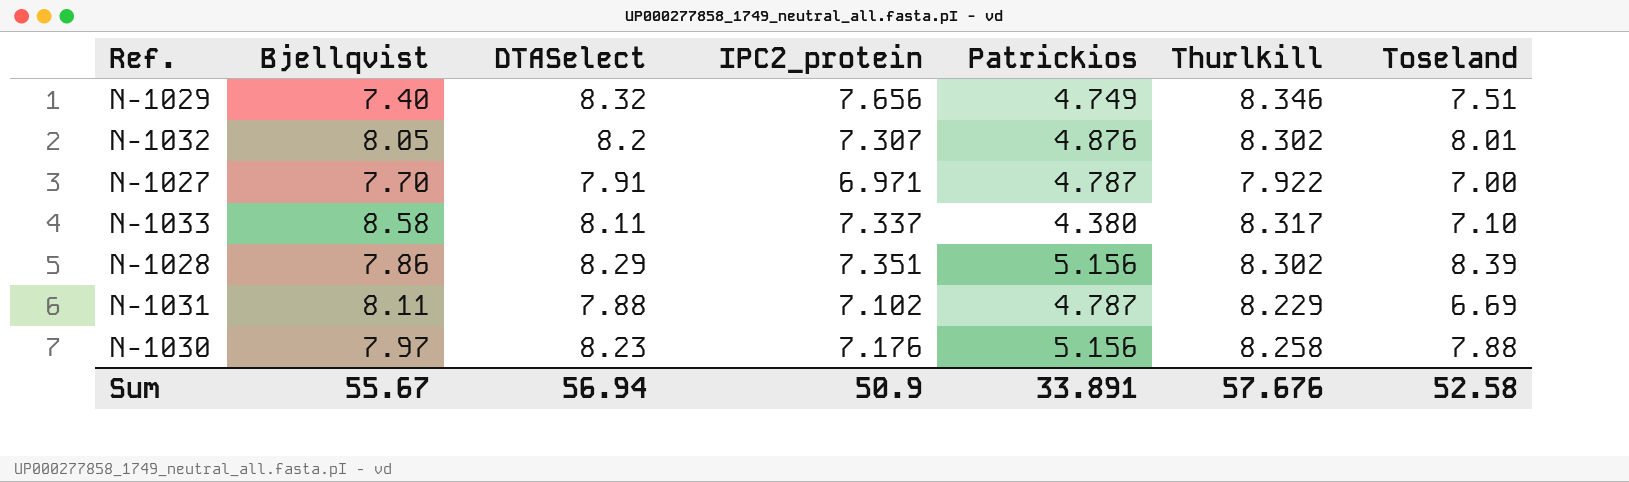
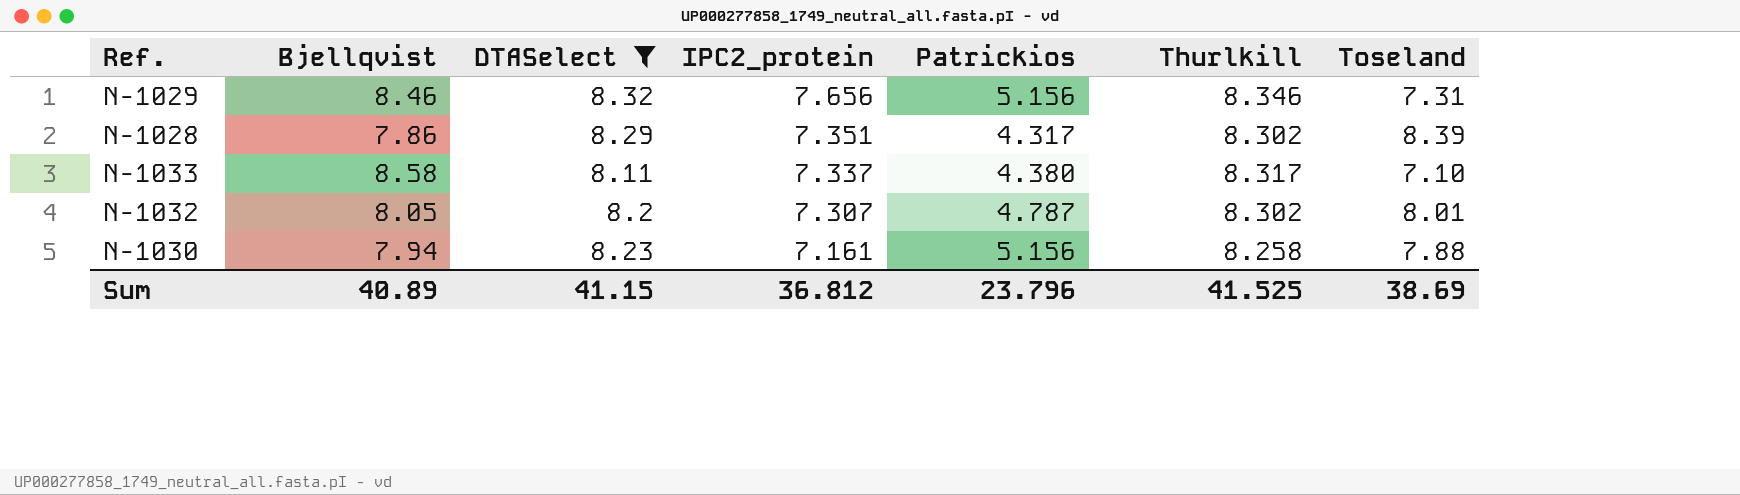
filter: none -> DTASelect >= 8.11
row order: none -> IPC2_protein descending
N-1029 | Bjellqvist: 7.40 -> 8.46
N-1029 | Patrickios: 4.749 -> 5.156
N-1029 | Toseland: 7.51 -> 7.31
N-1028 | Patrickios: 5.156 -> 4.317
N-1032 | Patrickios: 4.876 -> 4.787
N-1030 | Bjellqvist: 7.97 -> 7.94
N-1030 | IPC2_protein: 7.176 -> 7.161
Sum | Bjellqvist: 55.67 -> 40.89
Sum | DTASelect: 56.94 -> 41.15
Sum | IPC2_protein: 50.9 -> 36.812
Sum | Patrickios: 33.891 -> 23.796
Sum | Thurlkill: 57.676 -> 41.525
Sum | Toseland: 52.58 -> 38.69

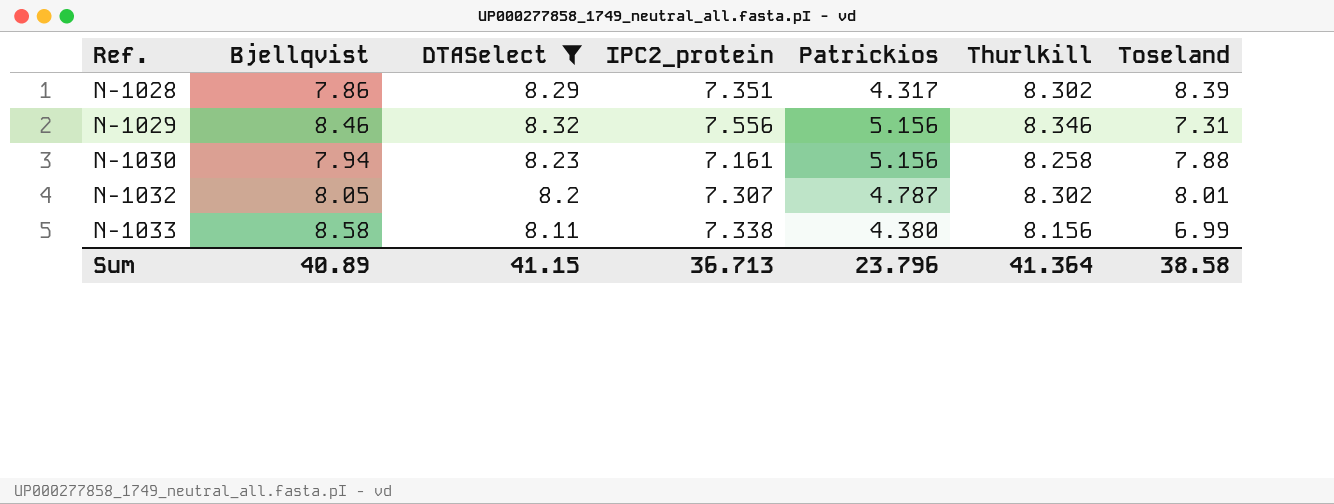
row order: IPC2_protein descending -> Ref. ascending
N-1029 | IPC2_protein: 7.656 -> 7.556
N-1033 | IPC2_protein: 7.337 -> 7.338
N-1033 | Thurlkill: 8.317 -> 8.156
N-1033 | Toseland: 7.10 -> 6.99
Sum | IPC2_protein: 36.812 -> 36.713
Sum | Thurlkill: 41.525 -> 41.364
Sum | Toseland: 38.69 -> 38.58

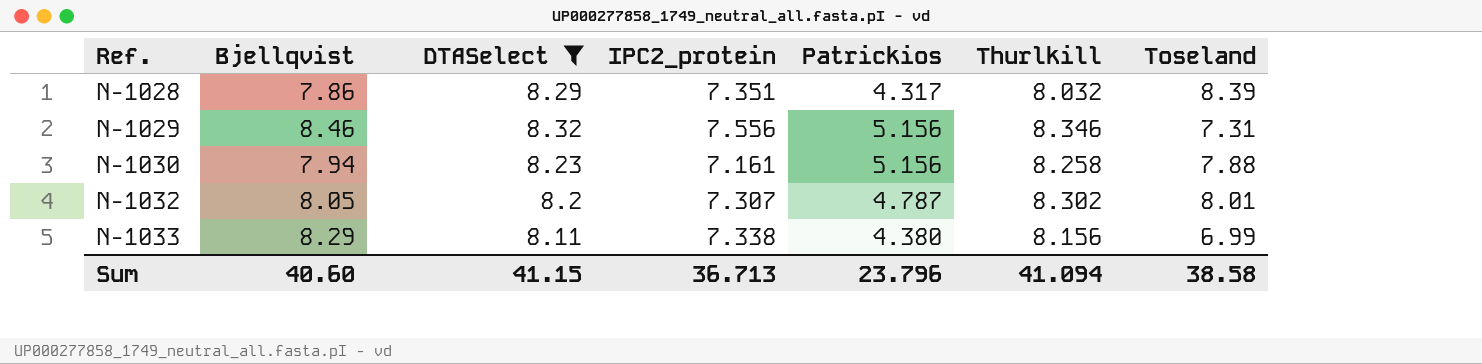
N-1028 | Thurlkill: 8.302 -> 8.032
N-1033 | Bjellqvist: 8.58 -> 8.29
Sum | Bjellqvist: 40.89 -> 40.60
Sum | Thurlkill: 41.364 -> 41.094

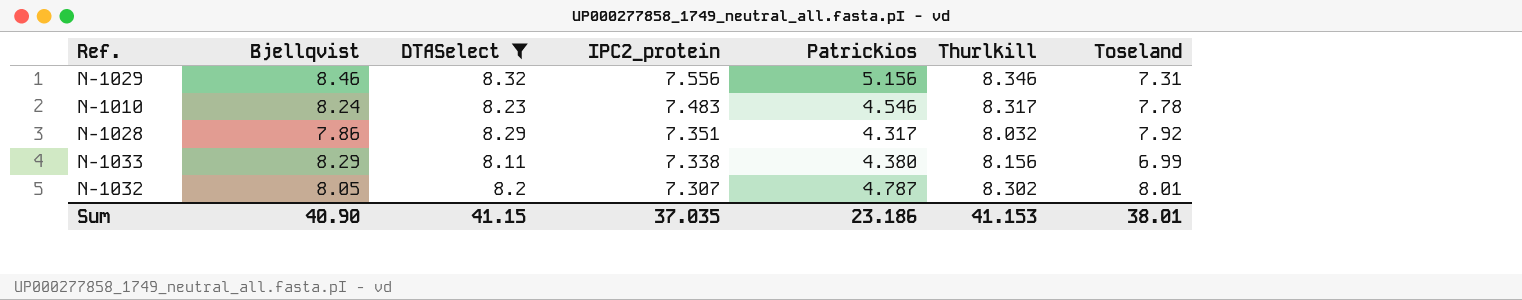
row order: Ref. ascending -> IPC2_protein descending
row N-1030: 7.94 | 8.23 | 7.161 | 5.156 | 8.258 | 7.88 -> none
row N-1010: none -> 8.24 | 8.23 | 7.483 | 4.546 | 8.317 | 7.78
N-1028 | Toseland: 8.39 -> 7.92
Sum | Bjellqvist: 40.60 -> 40.90
Sum | IPC2_protein: 36.713 -> 37.035
Sum | Patrickios: 23.796 -> 23.186
Sum | Thurlkill: 41.094 -> 41.153
Sum | Toseland: 38.58 -> 38.01

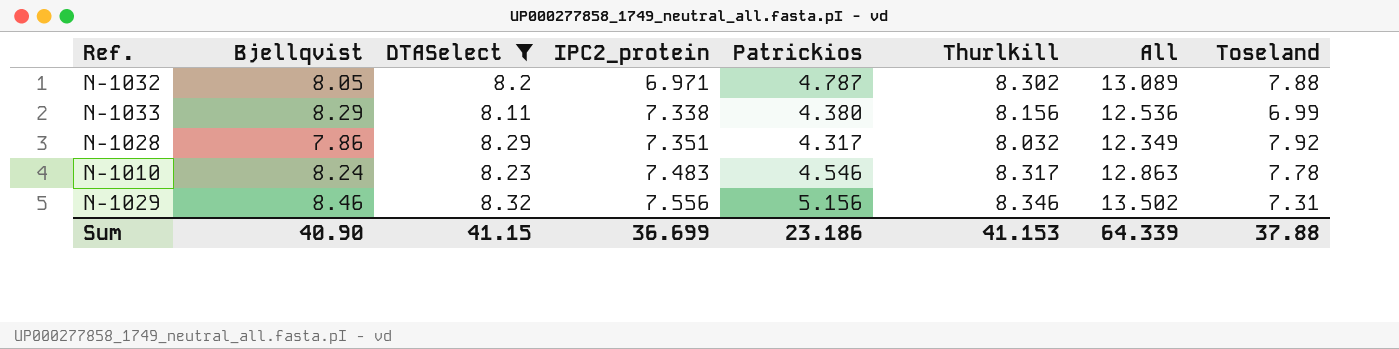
row order: IPC2_protein descending -> IPC2_protein ascending
column All | formula: none -> [Patrickios] + [Thurlkill]
N-1032 | IPC2_protein: 7.307 -> 6.971
N-1032 | Toseland: 8.01 -> 7.88
Sum | IPC2_protein: 37.035 -> 36.699
Sum | Toseland: 38.01 -> 37.88

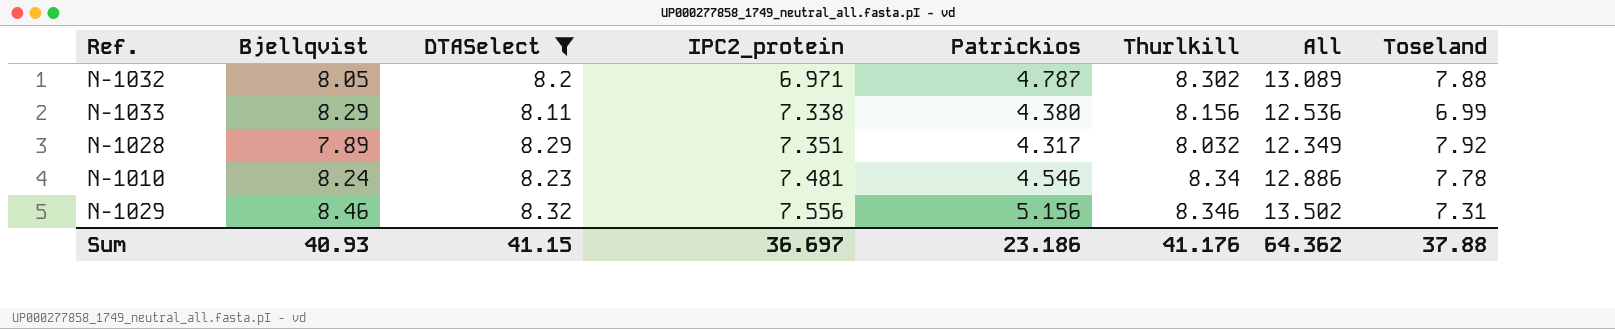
N-1028 | Bjellqvist: 7.86 -> 7.89
N-1010 | IPC2_protein: 7.483 -> 7.481
N-1010 | Thurlkill: 8.317 -> 8.34
N-1010 | All: 12.863 -> 12.886
Sum | Bjellqvist: 40.90 -> 40.93
Sum | IPC2_protein: 36.699 -> 36.697
Sum | Thurlkill: 41.153 -> 41.176
Sum | All: 64.339 -> 64.362

